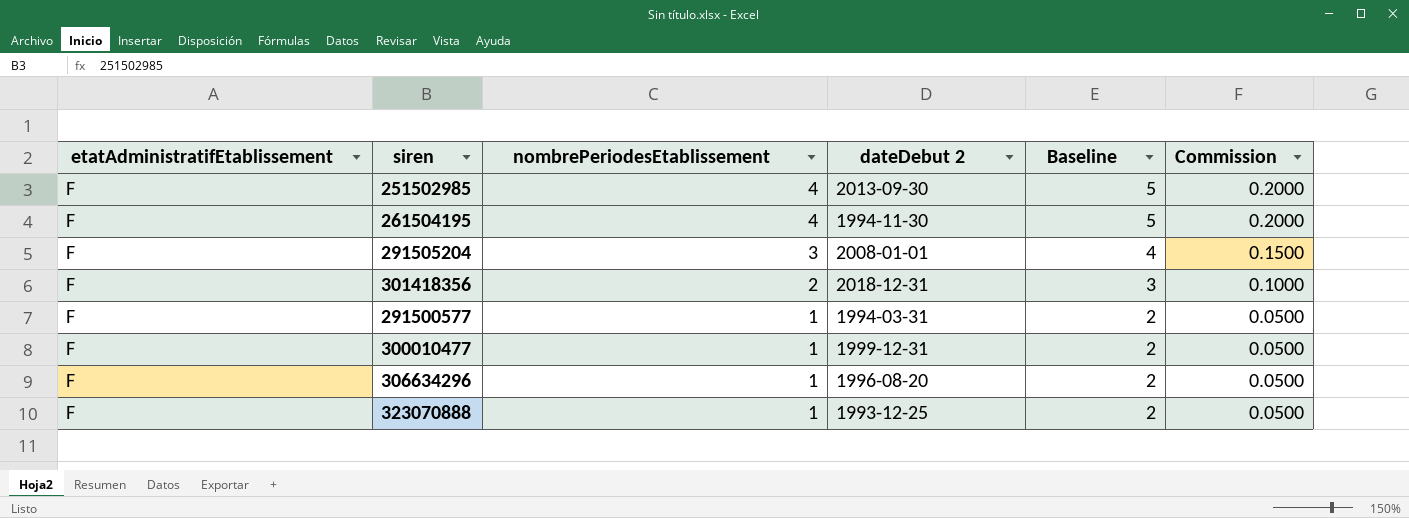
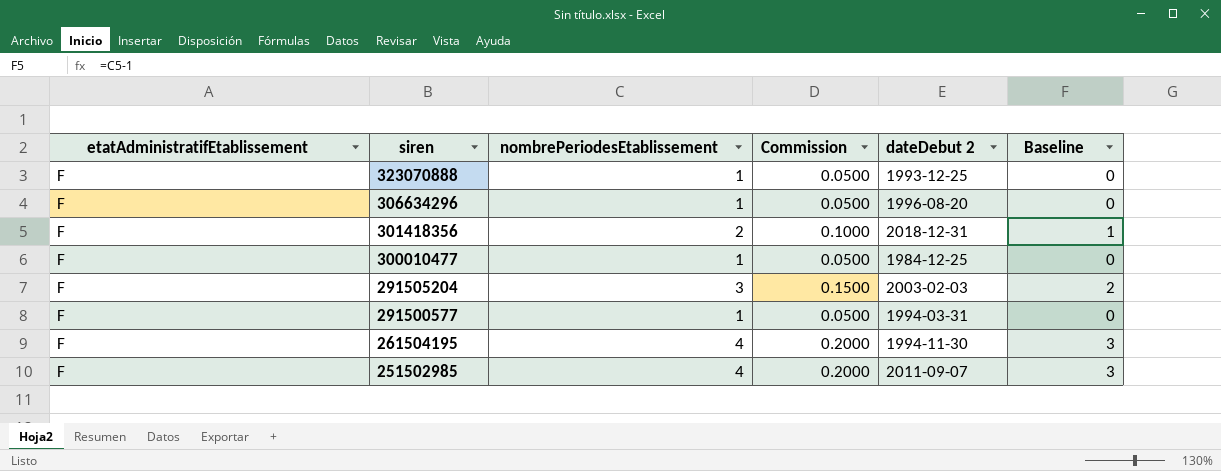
row order: nombrePeriodesEtablissement descending -> siren descending
column Commission | position: 6 -> 4
column Baseline | formula: [nombrePeriodesEtablissement] + 1 -> [nombrePeriodesEtablissement] - 1
300010477 | dateDebut 2: 1999-12-31 -> 1984-12-25
291505204 | dateDebut 2: 2008-01-01 -> 2003-02-03
251502985 | dateDebut 2: 2013-09-30 -> 2011-09-07

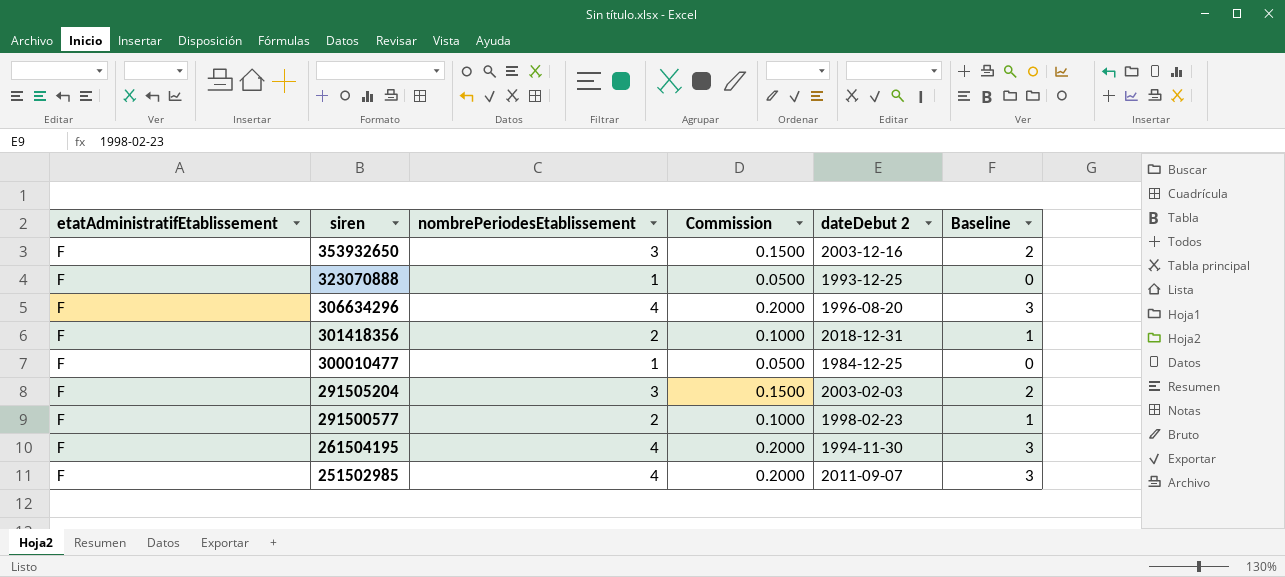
row 353932650: none -> F | 3 | 0.1500 | 2003-12-16 | 2
306634296 | nombrePeriodesEtablissement: 1 -> 4
306634296 | Commission: 0.0500 -> 0.2000
306634296 | Baseline: 0 -> 3
291500577 | nombrePeriodesEtablissement: 1 -> 2
291500577 | Commission: 0.0500 -> 0.1000
291500577 | dateDebut 2: 1994-03-31 -> 1998-02-23
291500577 | Baseline: 0 -> 1

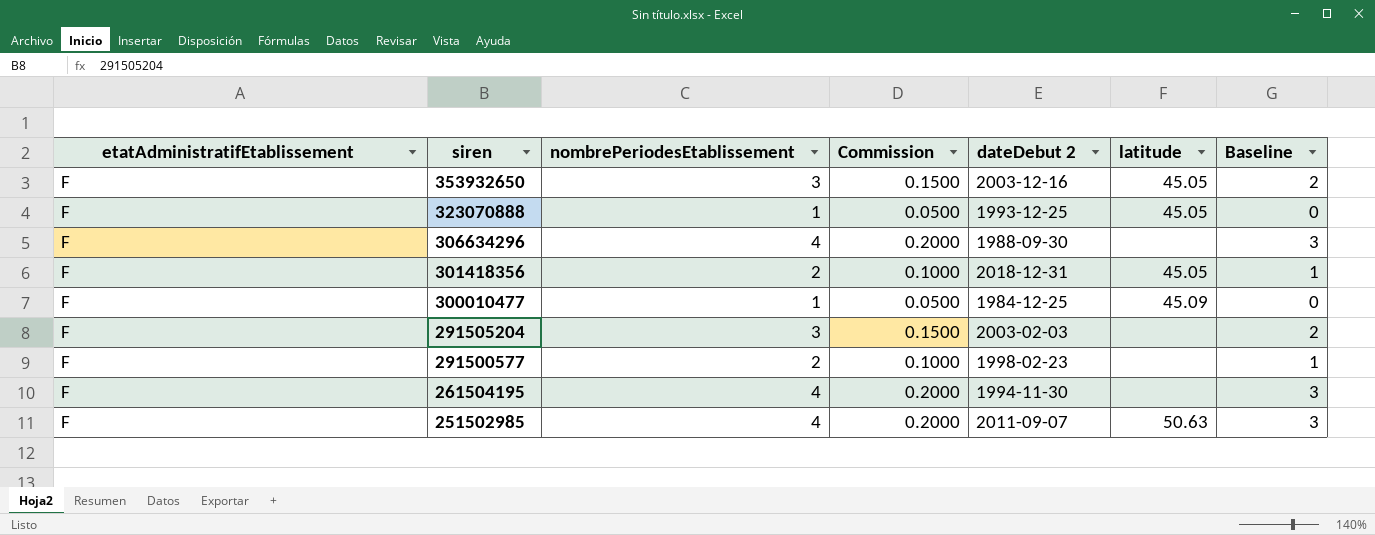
column latitude | position: none -> 6
306634296 | dateDebut 2: 1996-08-20 -> 1988-09-30

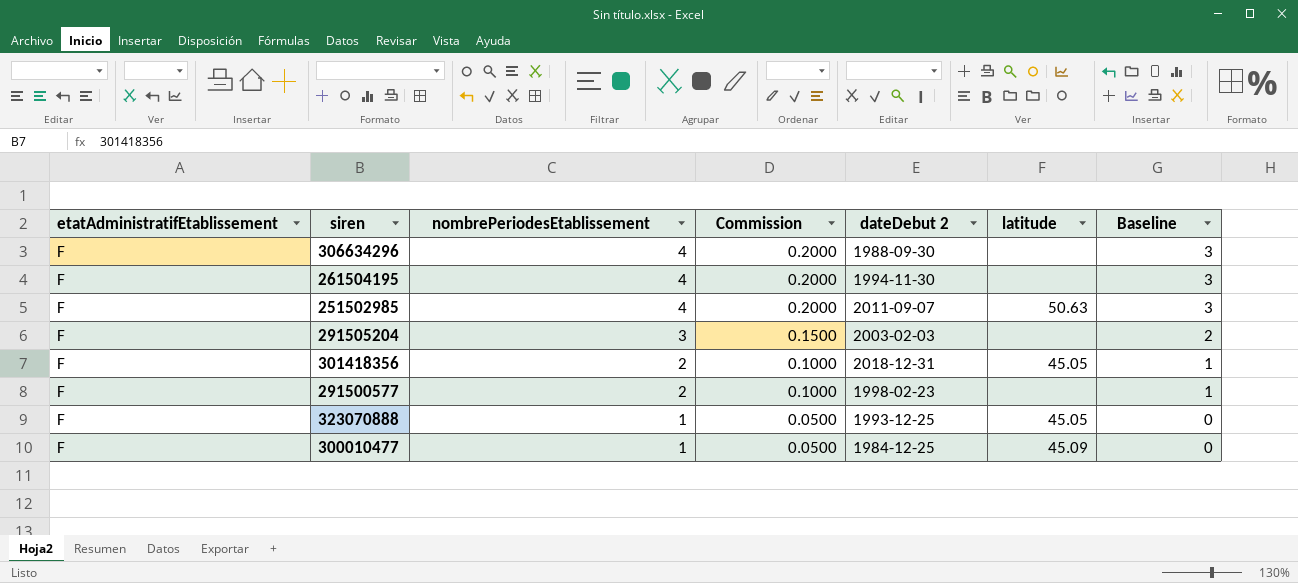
row order: siren descending -> nombrePeriodesEtablissement descending
row 353932650: F | 3 | 0.1500 | 2003-12-16 | 45.05 | 2 -> none

